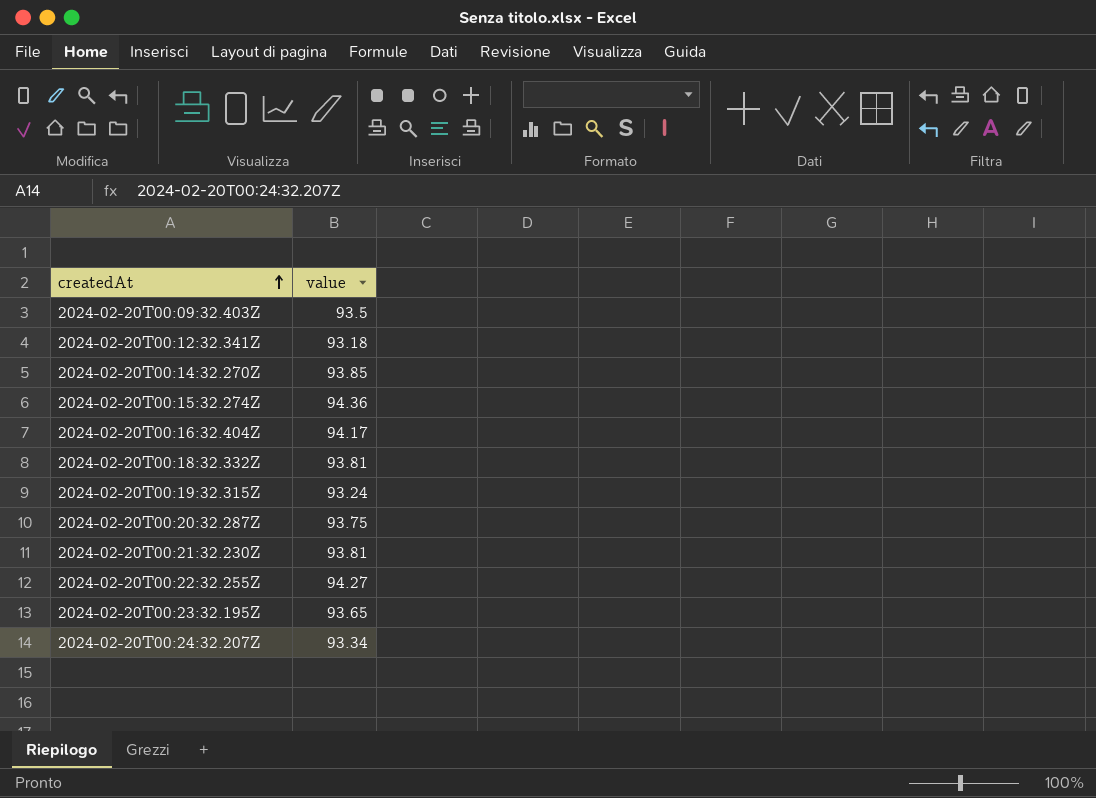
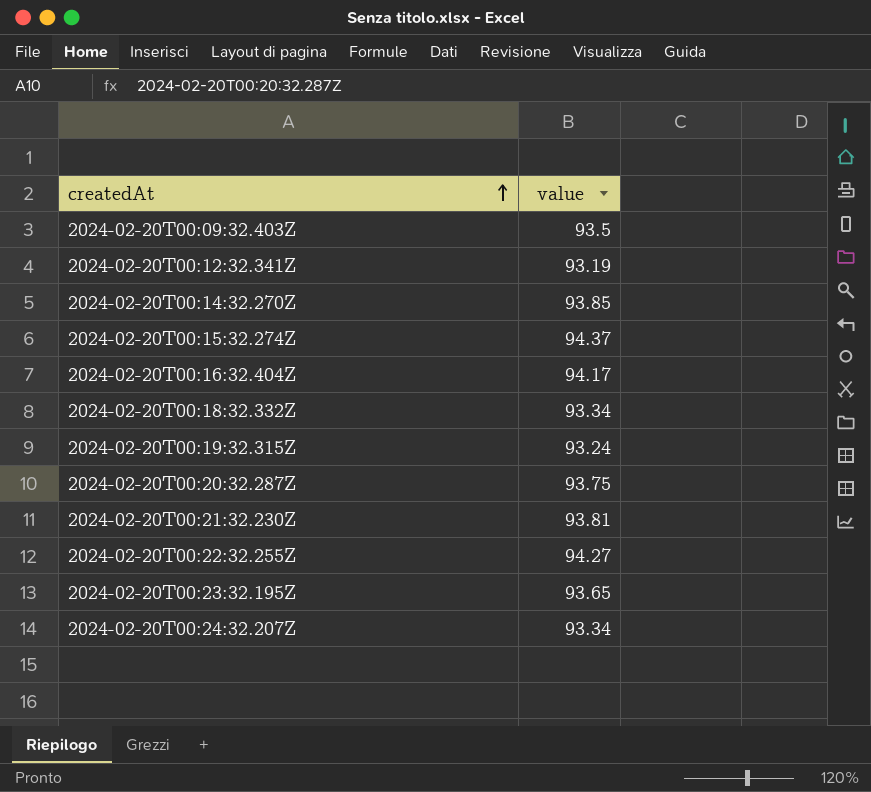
2024-02-20T00:12:32.341Z | value: 93.18 -> 93.19
2024-02-20T00:15:32.274Z | value: 94.36 -> 94.37
2024-02-20T00:18:32.332Z | value: 93.81 -> 93.34

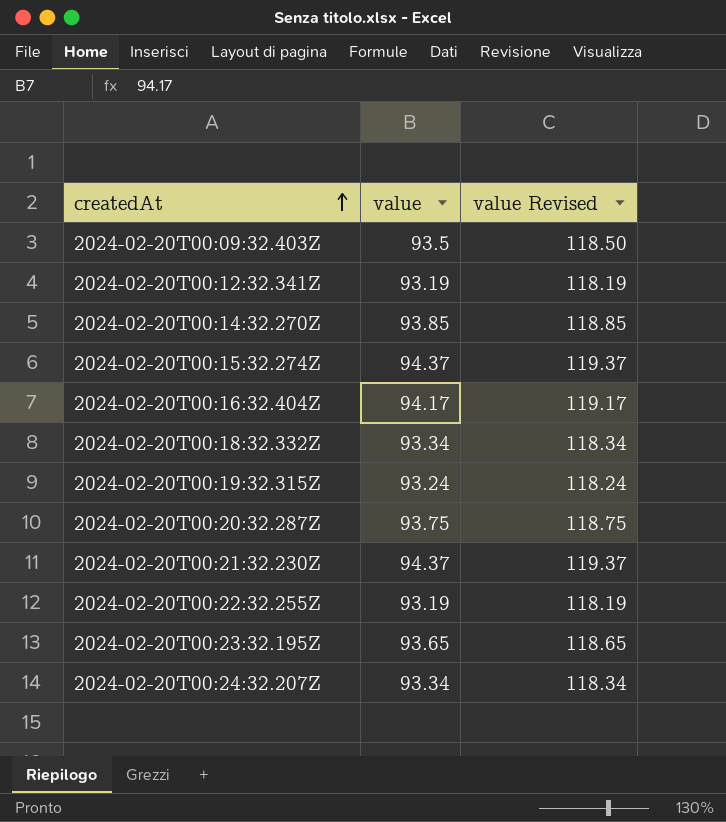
column value Revised | formula: none -> [value] + 25
2024-02-20T00:21:32.230Z | value: 93.81 -> 94.37
2024-02-20T00:22:32.255Z | value: 94.27 -> 93.19

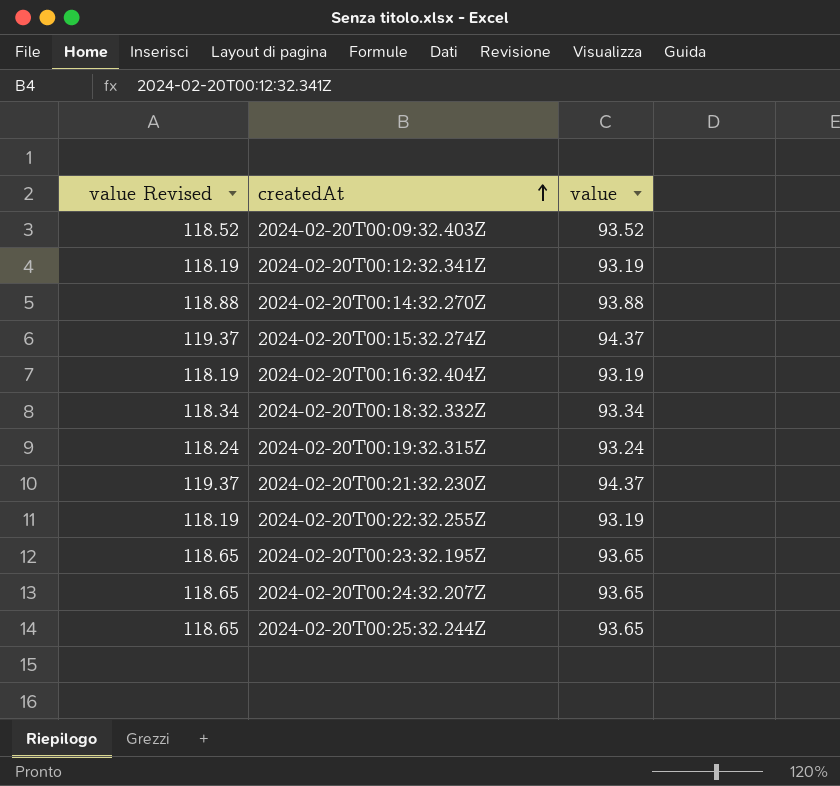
column value Revised | position: 3 -> 1
row 2024-02-20T00:20:32.287Z: 93.75 | 118.75 -> none
2024-02-20T00:09:32.403Z | value Revised: 118.50 -> 118.52
2024-02-20T00:09:32.403Z | value: 93.5 -> 93.52
2024-02-20T00:14:32.270Z | value Revised: 118.85 -> 118.88
2024-02-20T00:14:32.270Z | value: 93.85 -> 93.88
2024-02-20T00:16:32.404Z | value Revised: 119.17 -> 118.19
2024-02-20T00:16:32.404Z | value: 94.17 -> 93.19
2024-02-20T00:24:32.207Z | value Revised: 118.34 -> 118.65
2024-02-20T00:24:32.207Z | value: 93.34 -> 93.65
row 2024-02-20T00:25:32.244Z: none -> 118.65 | 93.65

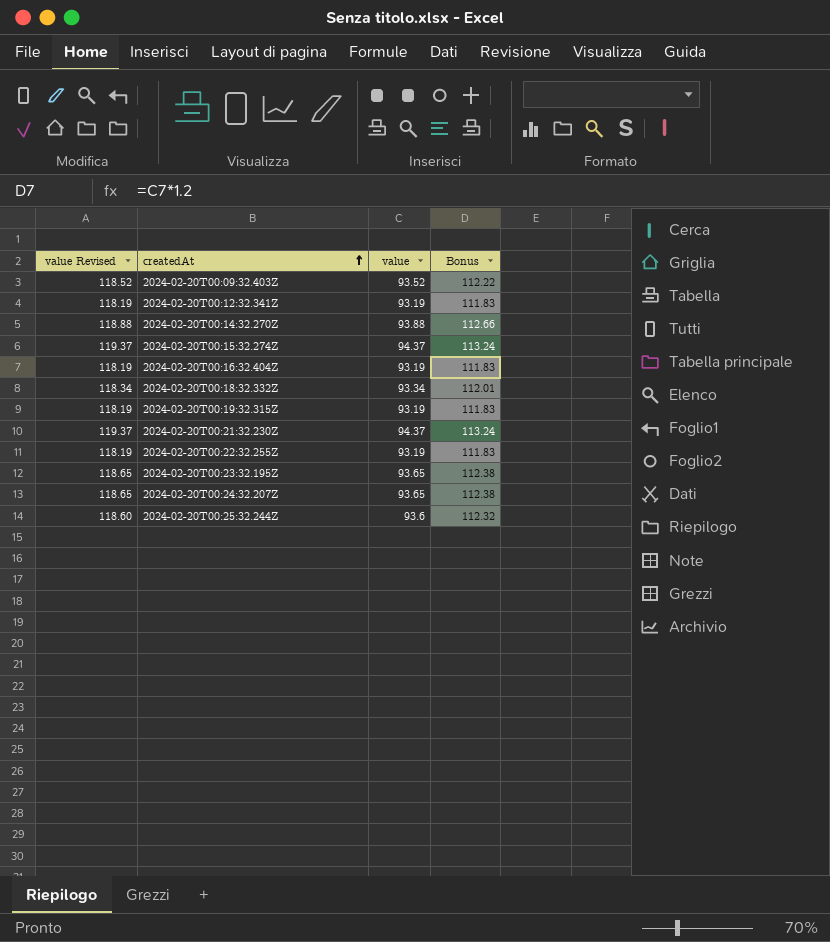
column Bonus | formula: none -> [value] * 1.2
2024-02-20T00:19:32.315Z | value Revised: 118.24 -> 118.19
2024-02-20T00:19:32.315Z | value: 93.24 -> 93.19
2024-02-20T00:25:32.244Z | value Revised: 118.65 -> 118.60
2024-02-20T00:25:32.244Z | value: 93.65 -> 93.6

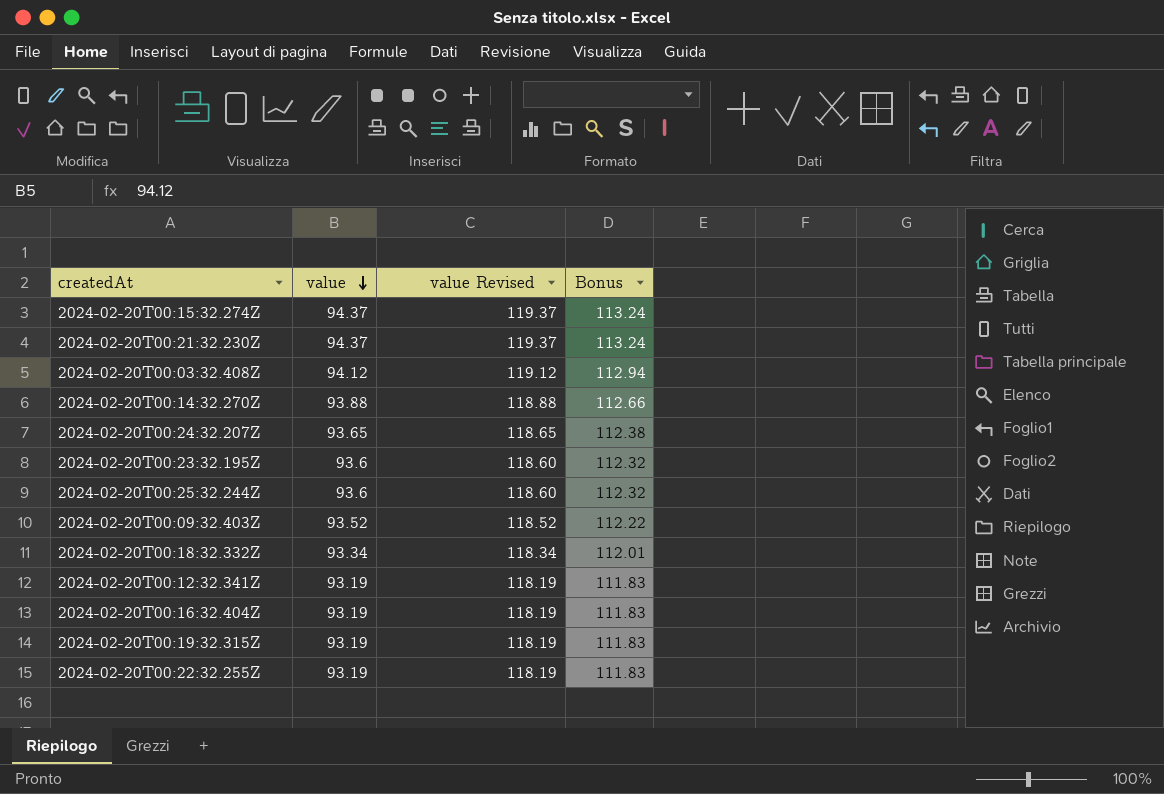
row order: createdAt ascending -> value descending
column value Revised | position: 1 -> 3
row 2024-02-20T00:03:32.408Z: none -> 94.12 | 119.12 | 112.94
2024-02-20T00:23:32.195Z | value: 93.65 -> 93.6
2024-02-20T00:23:32.195Z | value Revised: 118.65 -> 118.60
2024-02-20T00:23:32.195Z | Bonus: 112.38 -> 112.32

